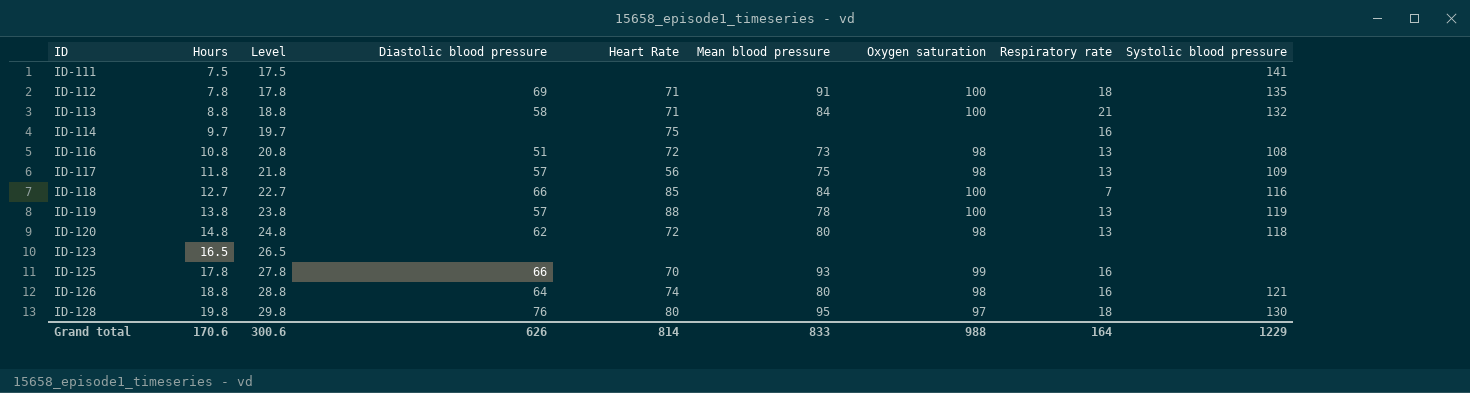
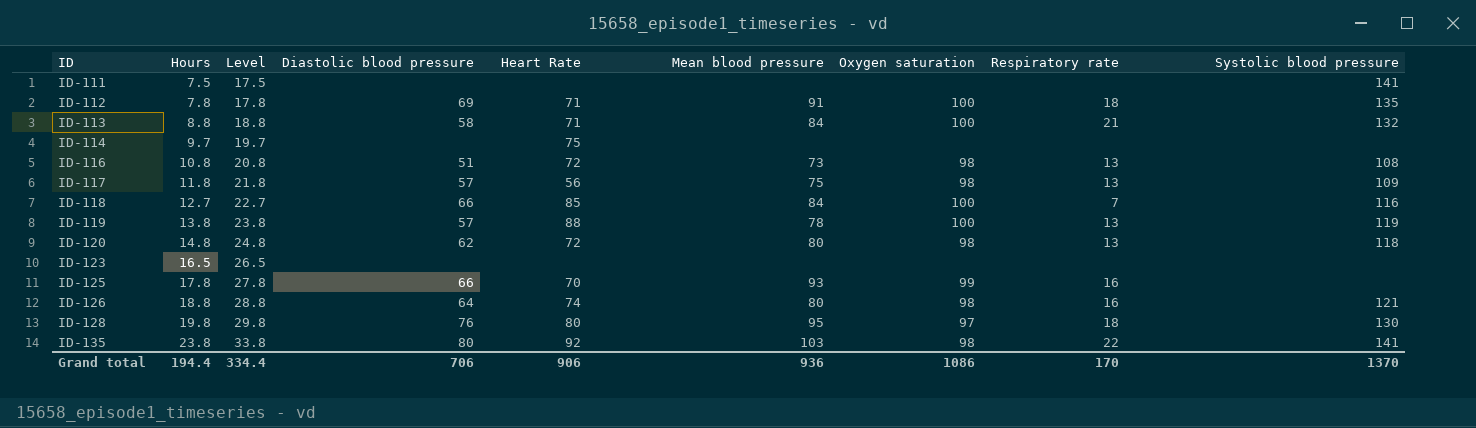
ID-114 | Respiratory rate: 16 -> none
row ID-135: none -> 23.8 | 33.8 | 80 | 92 | 103 | 98 | 22 | 141
Grand total | Hours: 170.6 -> 194.4
Grand total | Level: 300.6 -> 334.4
Grand total | Diastolic blood pressure: 626 -> 706
Grand total | Heart Rate: 814 -> 906
Grand total | Mean blood pressure: 833 -> 936
Grand total | Oxygen saturation: 988 -> 1086
Grand total | Respiratory rate: 164 -> 170
Grand total | Systolic blood pressure: 1229 -> 1370

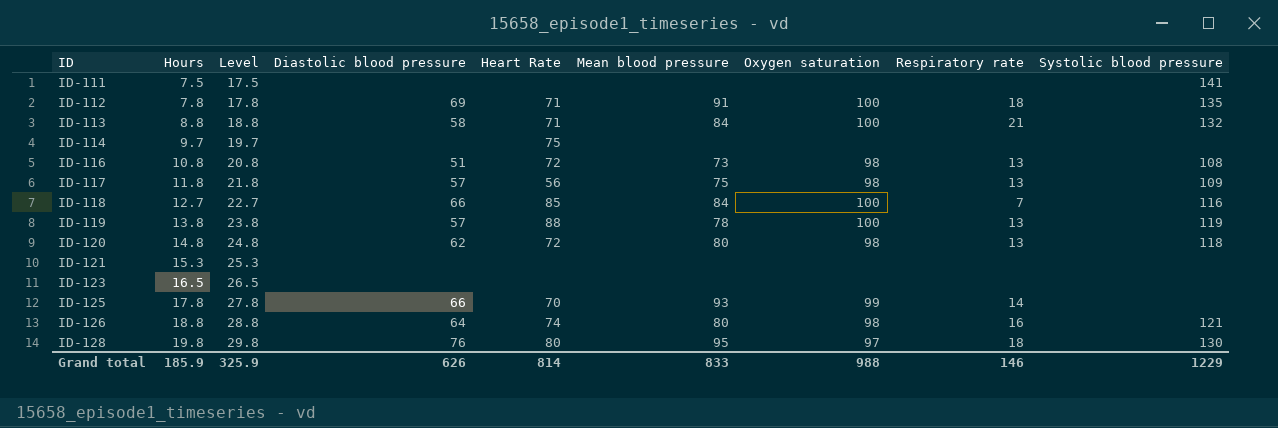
row ID-135: 23.8 | 33.8 | 80 | 92 | 103 | 98 | 22 | 141 -> none
row ID-121: none -> 15.3 | 25.3 | none | none | none | none | none | none
ID-125 | Respiratory rate: 16 -> 14
Grand total | Hours: 194.4 -> 185.9
Grand total | Level: 334.4 -> 325.9
Grand total | Diastolic blood pressure: 706 -> 626
Grand total | Heart Rate: 906 -> 814
Grand total | Mean blood pressure: 936 -> 833
Grand total | Oxygen saturation: 1086 -> 988
Grand total | Respiratory rate: 170 -> 146
Grand total | Systolic blood pressure: 1370 -> 1229

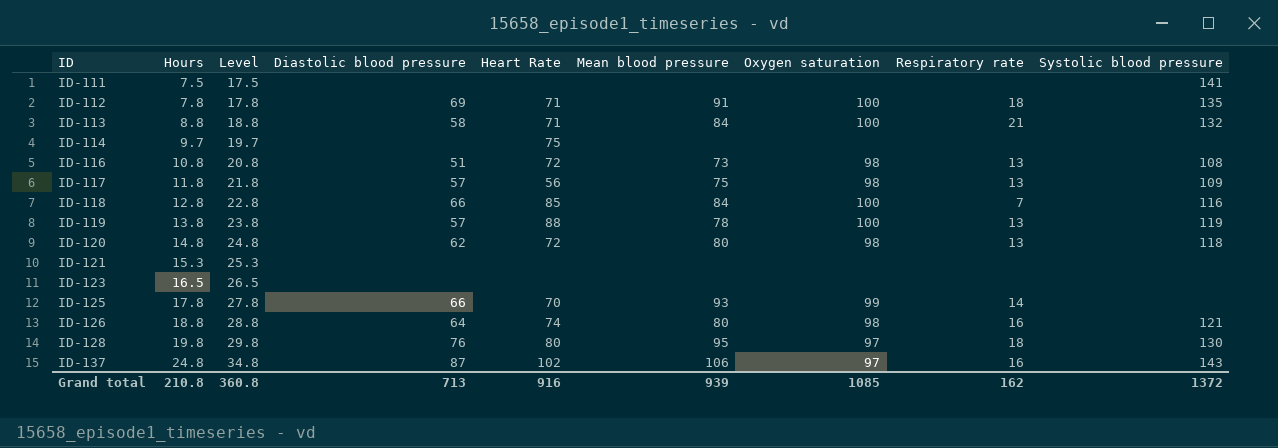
ID-118 | Hours: 12.7 -> 12.8
ID-118 | Level: 22.7 -> 22.8
row ID-137: none -> 24.8 | 34.8 | 87 | 102 | 106 | 97 | 16 | 143
Grand total | Hours: 185.9 -> 210.8
Grand total | Level: 325.9 -> 360.8
Grand total | Diastolic blood pressure: 626 -> 713
Grand total | Heart Rate: 814 -> 916
Grand total | Mean blood pressure: 833 -> 939
Grand total | Oxygen saturation: 988 -> 1085
Grand total | Respiratory rate: 146 -> 162
Grand total | Systolic blood pressure: 1229 -> 1372

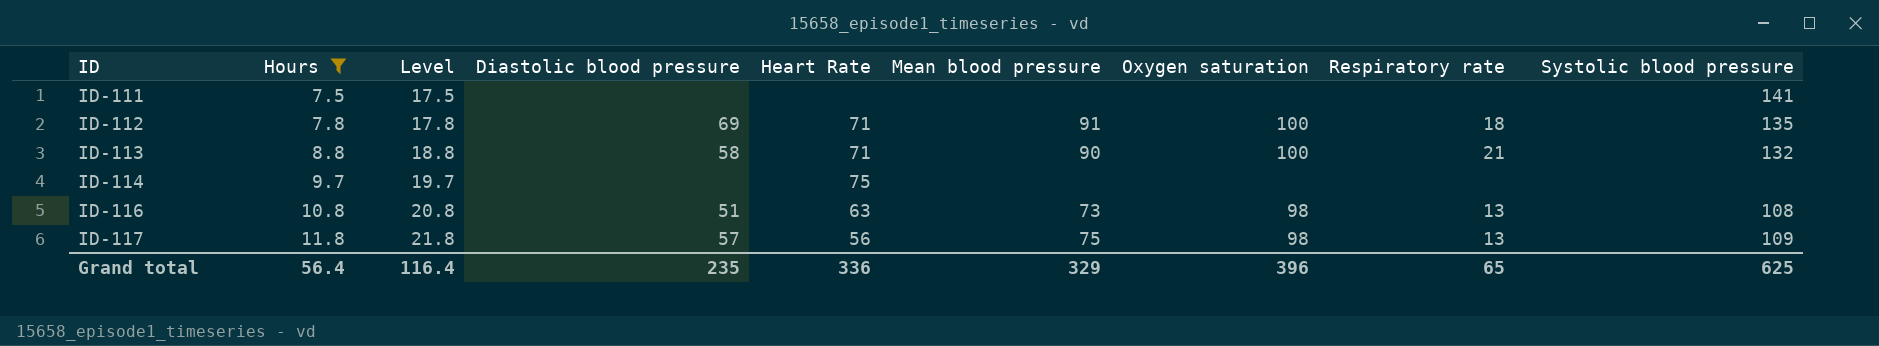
filter: none -> Hours <= 11.8
ID-113 | Mean blood pressure: 84 -> 90
ID-116 | Heart Rate: 72 -> 63
Grand total | Hours: 210.8 -> 56.4
Grand total | Level: 360.8 -> 116.4
Grand total | Diastolic blood pressure: 713 -> 235
Grand total | Heart Rate: 916 -> 336
Grand total | Mean blood pressure: 939 -> 329
Grand total | Oxygen saturation: 1085 -> 396
Grand total | Respiratory rate: 162 -> 65
Grand total | Systolic blood pressure: 1372 -> 625

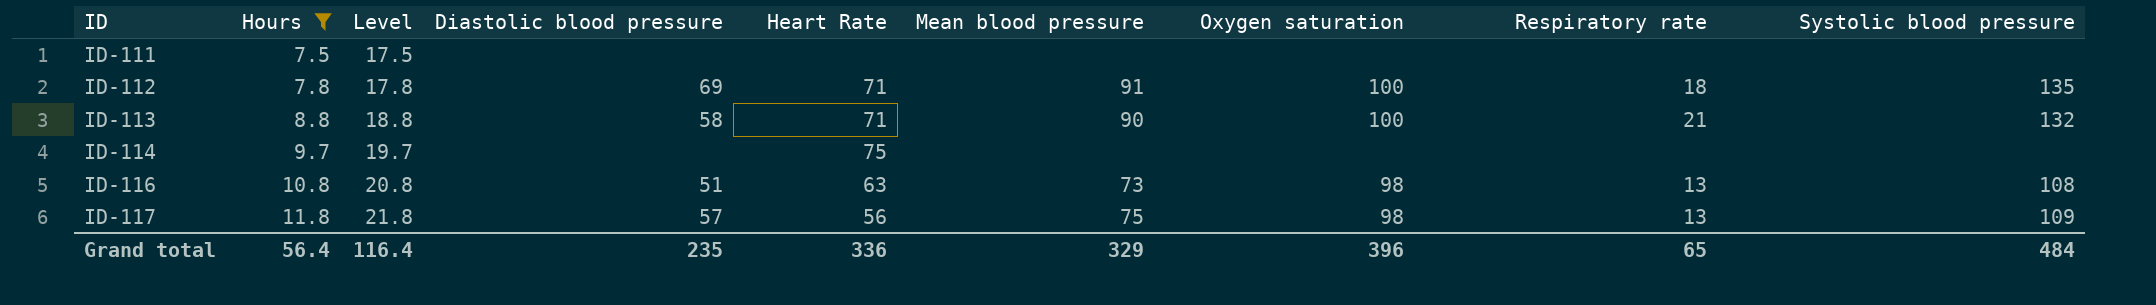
ID-111 | Systolic blood pressure: 141 -> none
Grand total | Systolic blood pressure: 625 -> 484

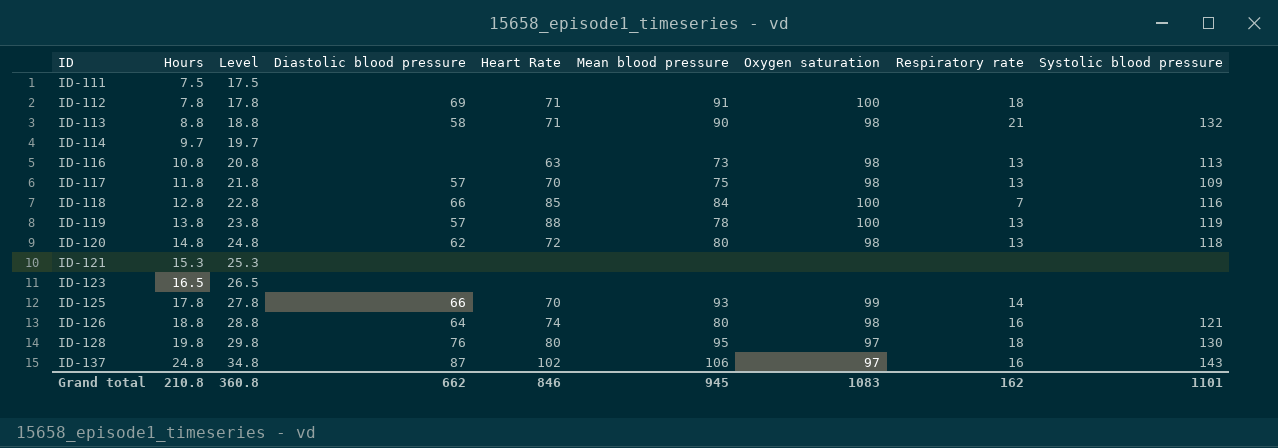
filter: Hours <= 11.8 -> none
ID-112 | Systolic blood pressure: 135 -> none
ID-113 | Oxygen saturation: 100 -> 98
ID-114 | Heart Rate: 75 -> none
ID-116 | Diastolic blood pressure: 51 -> none
ID-116 | Systolic blood pressure: 108 -> 113
ID-117 | Heart Rate: 56 -> 70
Grand total | Hours: 56.4 -> 210.8
Grand total | Level: 116.4 -> 360.8
Grand total | Diastolic blood pressure: 235 -> 662
Grand total | Heart Rate: 336 -> 846
Grand total | Mean blood pressure: 329 -> 945
Grand total | Oxygen saturation: 396 -> 1083
Grand total | Respiratory rate: 65 -> 162
Grand total | Systolic blood pressure: 484 -> 1101

